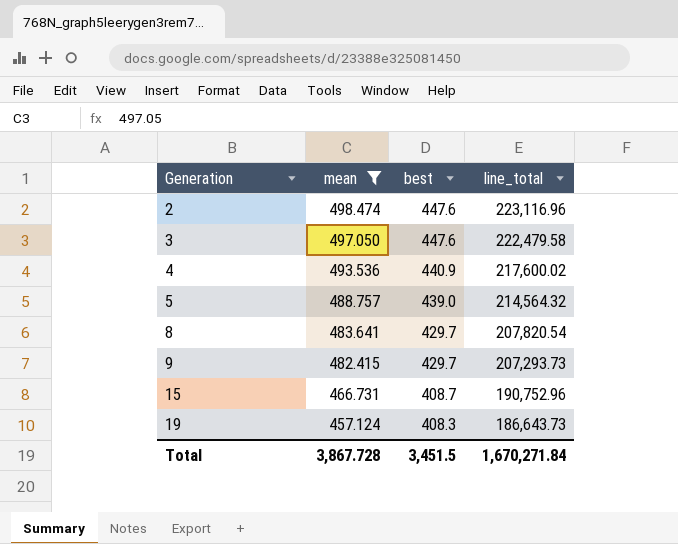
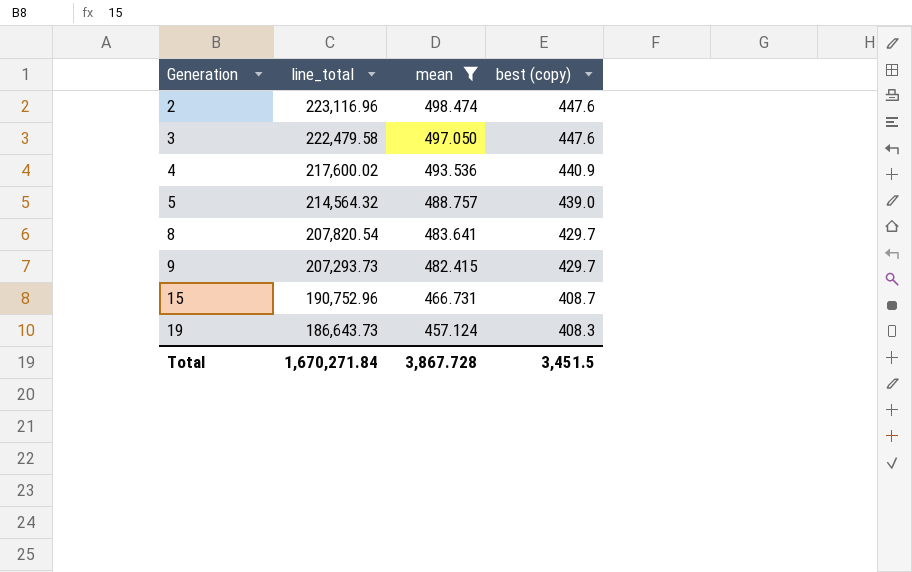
column line_total | position: 4 -> 2
column name: best -> best (copy)

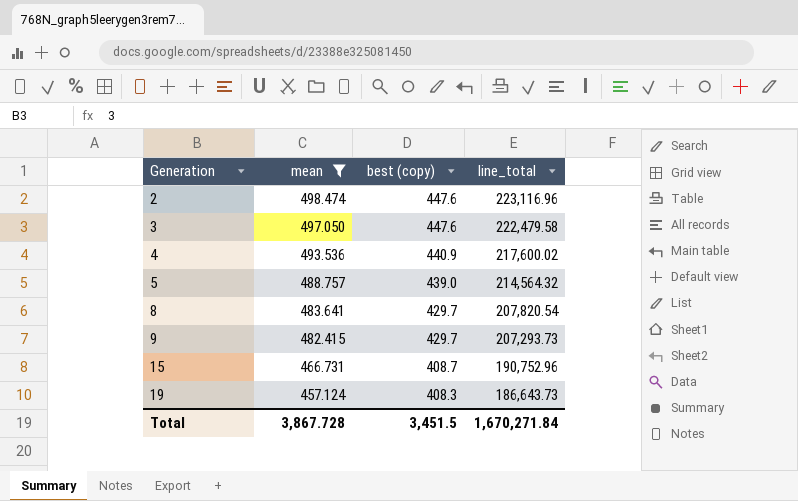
column line_total | position: 2 -> 4

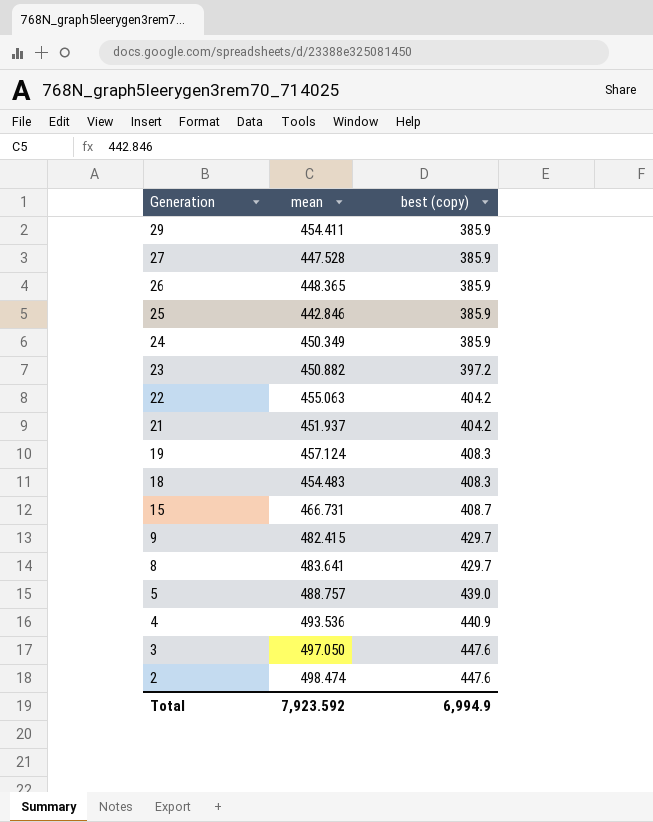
filter: mean >= 457.124 -> none
row order: Generation ascending -> Generation descending
column line_total | formula: [mean] * [best (copy)] -> none
Total | mean: 3,867.728 -> 7,923.592
Total | best (copy): 3,451.5 -> 6,994.9

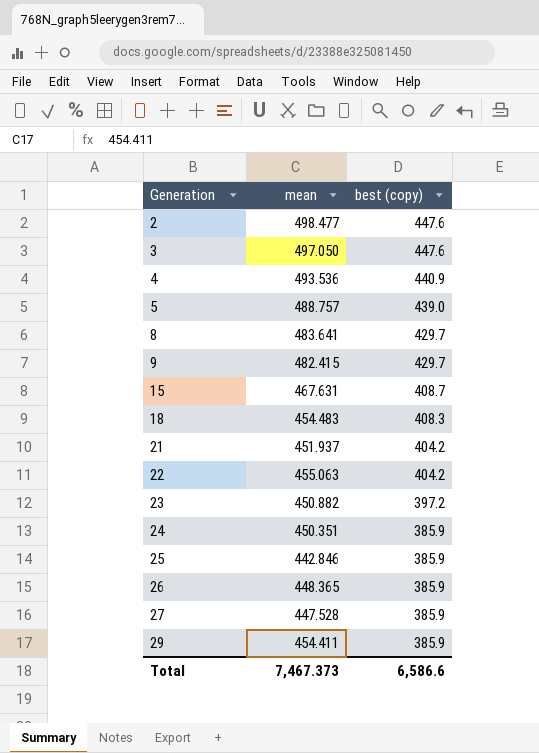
row order: Generation descending -> Generation ascending
row 19: 457.124 | 408.3 -> none
2 | mean: 498.474 -> 498.477
15 | mean: 466.731 -> 467.631
24 | mean: 450.349 -> 450.351
Total | mean: 7,923.592 -> 7,467.373
Total | best (copy): 6,994.9 -> 6,586.6

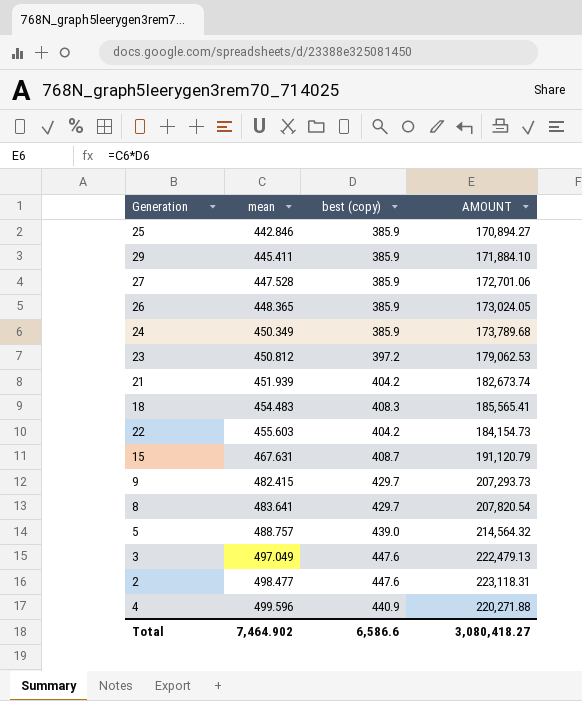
row order: Generation ascending -> mean ascending
column AMOUNT | formula: none -> [mean] * [best (copy)]
29 | mean: 454.411 -> 445.411
24 | mean: 450.351 -> 450.349
23 | mean: 450.882 -> 450.812
21 | mean: 451.937 -> 451.939
22 | mean: 455.063 -> 455.603
3 | mean: 497.050 -> 497.049
4 | mean: 493.536 -> 499.596
Total | mean: 7,467.373 -> 7,464.902

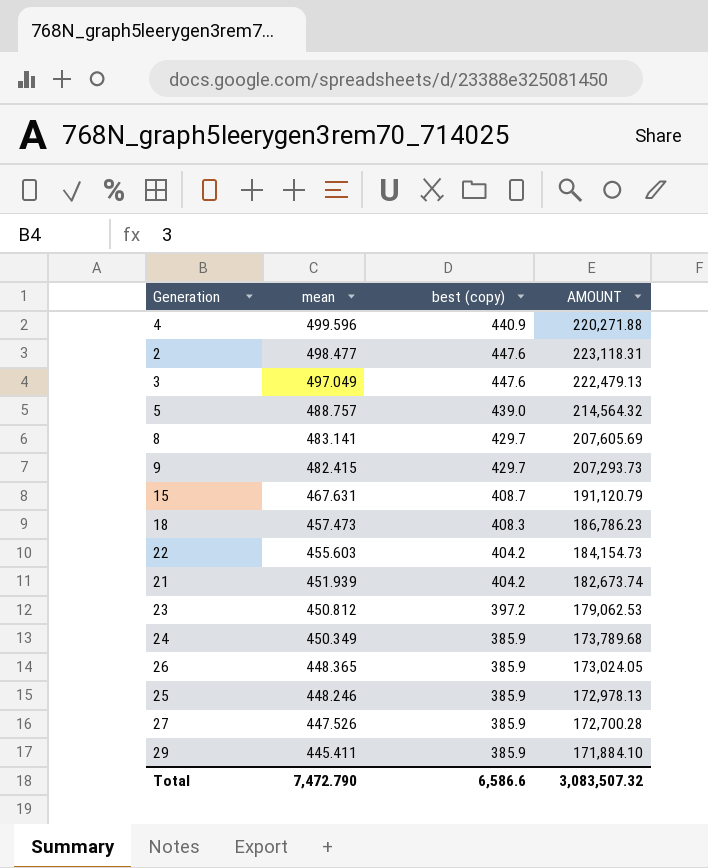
row order: mean ascending -> mean descending
8 | mean: 483.641 -> 483.141
8 | AMOUNT: 207,820.54 -> 207,605.69
18 | mean: 454.483 -> 457.473
18 | AMOUNT: 185,565.41 -> 186,786.23
25 | mean: 442.846 -> 448.246
25 | AMOUNT: 170,894.27 -> 172,978.13
27 | mean: 447.528 -> 447.526
27 | AMOUNT: 172,701.06 -> 172,700.28
Total | mean: 7,464.902 -> 7,472.790
Total | AMOUNT: 3,080,418.27 -> 3,083,507.32

